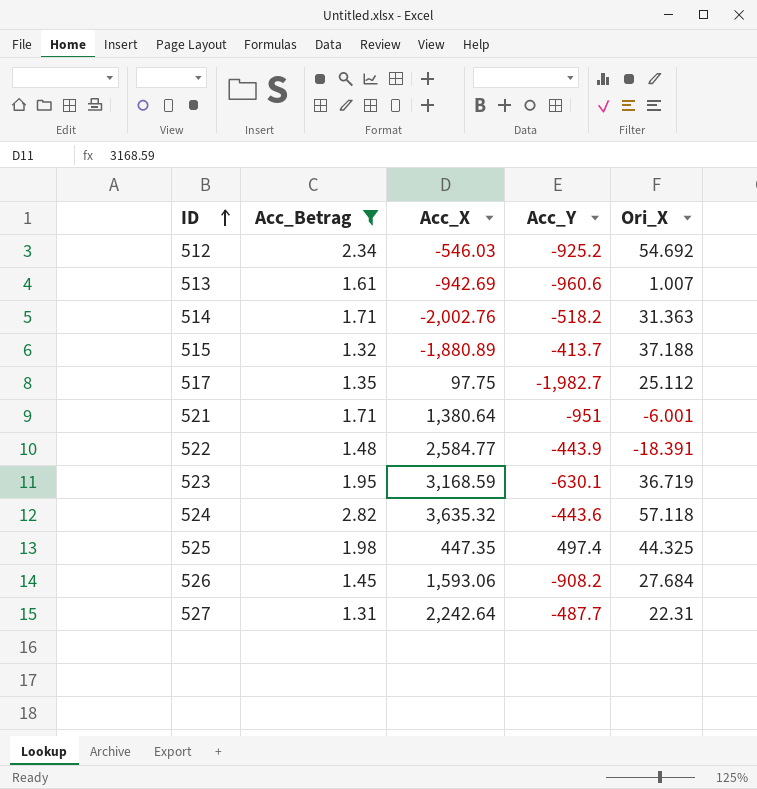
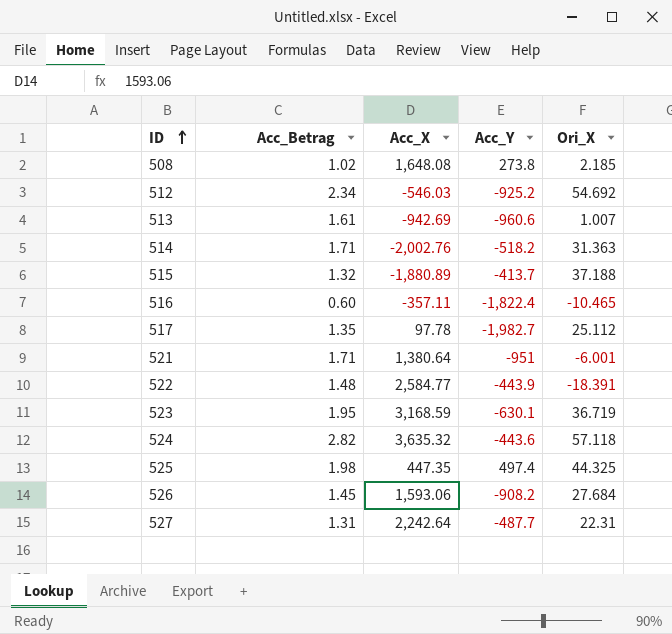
filter: Acc_Betrag >= 1.31 -> none
517 | Acc_X: 97.75 -> 97.78

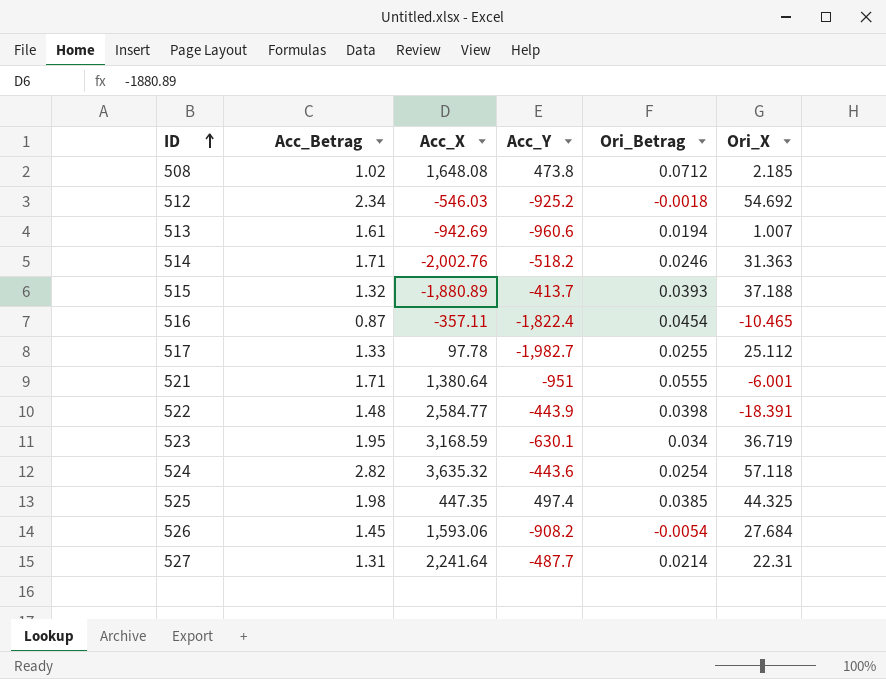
column Ori_Betrag | position: none -> 5
508 | Acc_Y: 273.8 -> 473.8
516 | Acc_Betrag: 0.60 -> 0.87
517 | Acc_Betrag: 1.35 -> 1.33
527 | Acc_X: 2,242.64 -> 2,241.64

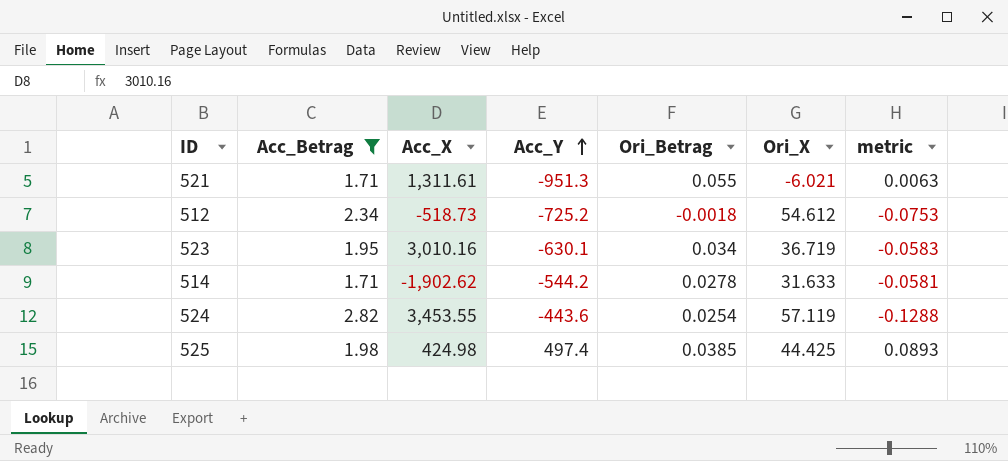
filter: none -> Acc_Betrag >= 1.71
row order: ID ascending -> Acc_Y ascending
column metric | formula: none -> [Ori_X] / [Acc_Y]
521 | Acc_X: 1,380.64 -> 1,311.61
521 | Acc_Y: -951 -> -951.3
521 | Ori_Betrag: 0.0555 -> 0.055
521 | Ori_X: -6.001 -> -6.021
512 | Acc_X: -546.03 -> -518.73
512 | Acc_Y: -925.2 -> -725.2
512 | Ori_X: 54.692 -> 54.612
523 | Acc_X: 3,168.59 -> 3,010.16
514 | Acc_X: -2,002.76 -> -1,902.62
514 | Acc_Y: -518.2 -> -544.2
514 | Ori_Betrag: 0.0246 -> 0.0278
514 | Ori_X: 31.363 -> 31.633
524 | Acc_X: 3,635.32 -> 3,453.55
524 | Ori_X: 57.118 -> 57.119
525 | Acc_X: 447.35 -> 424.98
525 | Ori_X: 44.325 -> 44.425

